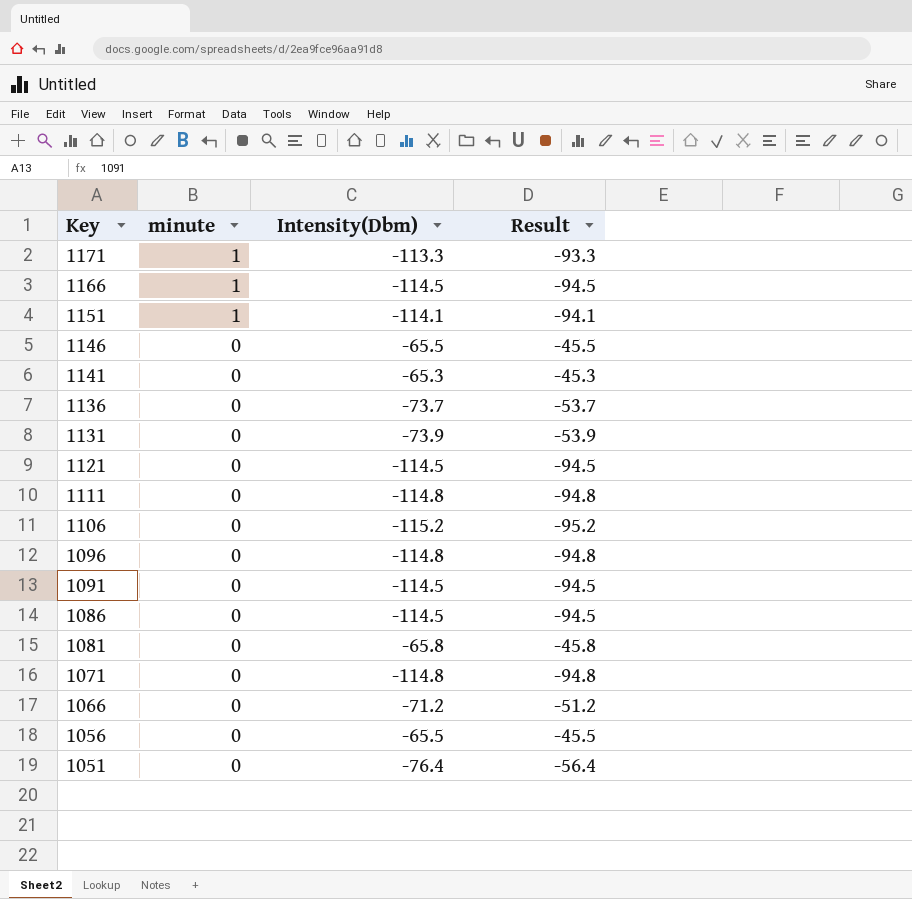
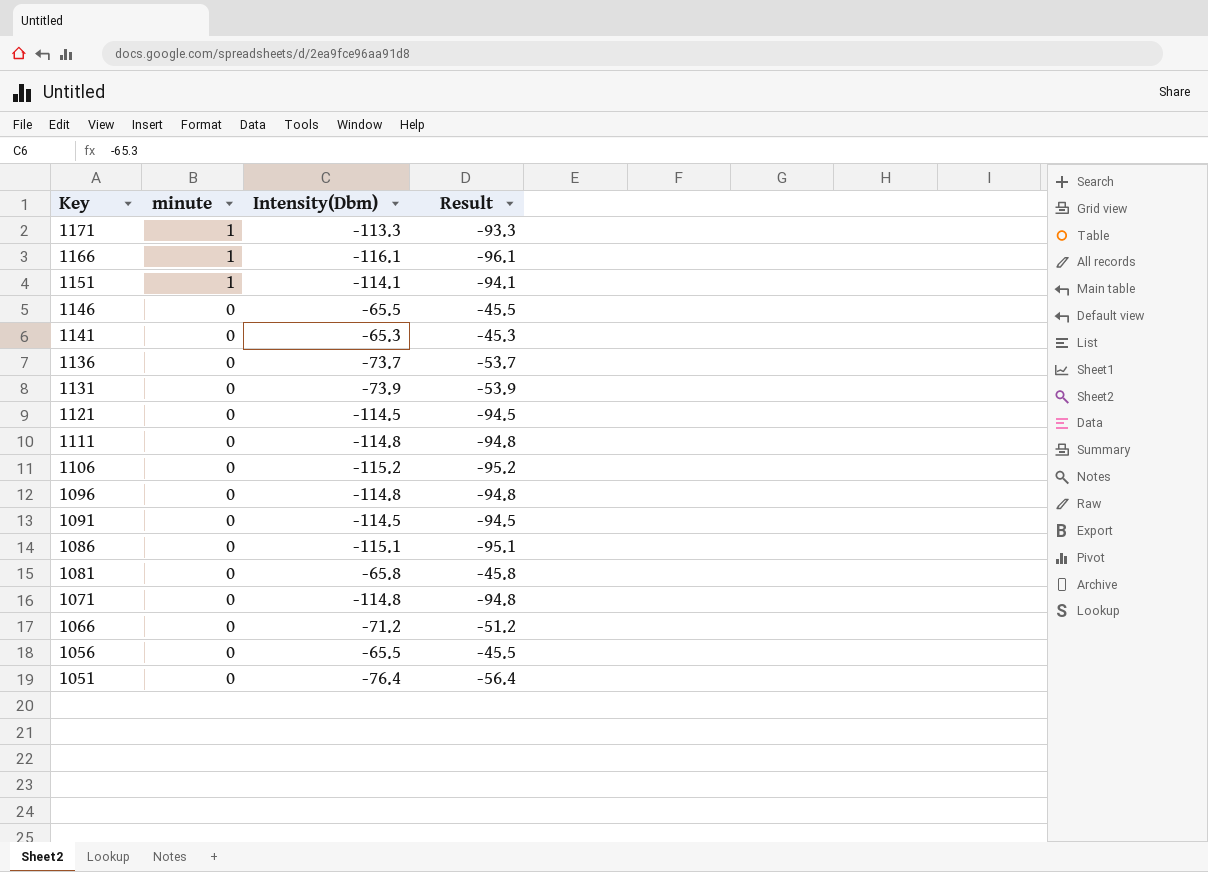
1166 | Intensity(Dbm): -114.5 -> -116.1
1166 | Result: -94.5 -> -96.1
1086 | Intensity(Dbm): -114.5 -> -115.1
1086 | Result: -94.5 -> -95.1

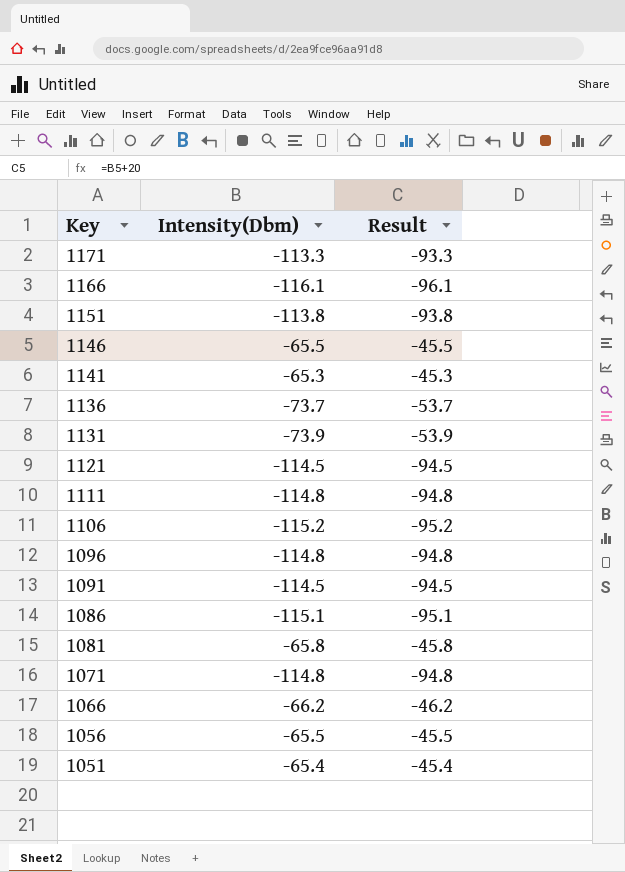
column minute | position: 2 -> none
1151 | Intensity(Dbm): -114.1 -> -113.8
1151 | Result: -94.1 -> -93.8
1066 | Intensity(Dbm): -71.2 -> -66.2
1066 | Result: -51.2 -> -46.2
1051 | Intensity(Dbm): -76.4 -> -65.4
1051 | Result: -56.4 -> -45.4

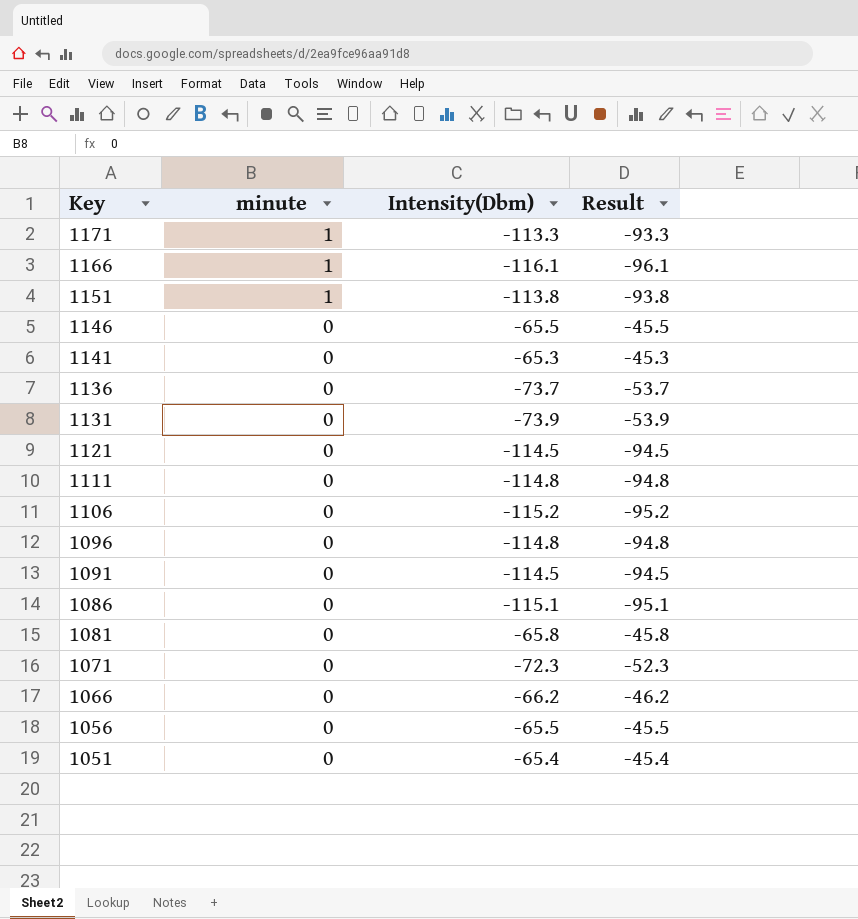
column minute | position: none -> 2
1071 | Intensity(Dbm): -114.8 -> -72.3
1071 | Result: -94.8 -> -52.3

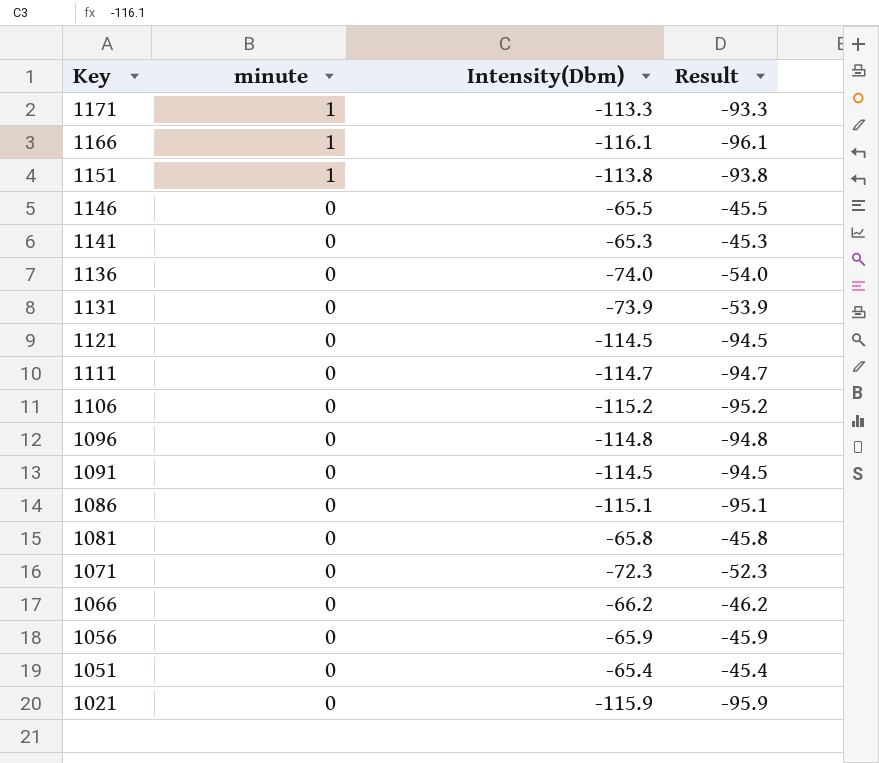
1136 | Intensity(Dbm): -73.7 -> -74.0
1136 | Result: -53.7 -> -54.0
1111 | Intensity(Dbm): -114.8 -> -114.7
1111 | Result: -94.8 -> -94.7
1056 | Intensity(Dbm): -65.5 -> -65.9
1056 | Result: -45.5 -> -45.9
row 1021: none -> 0 | -115.9 | -95.9

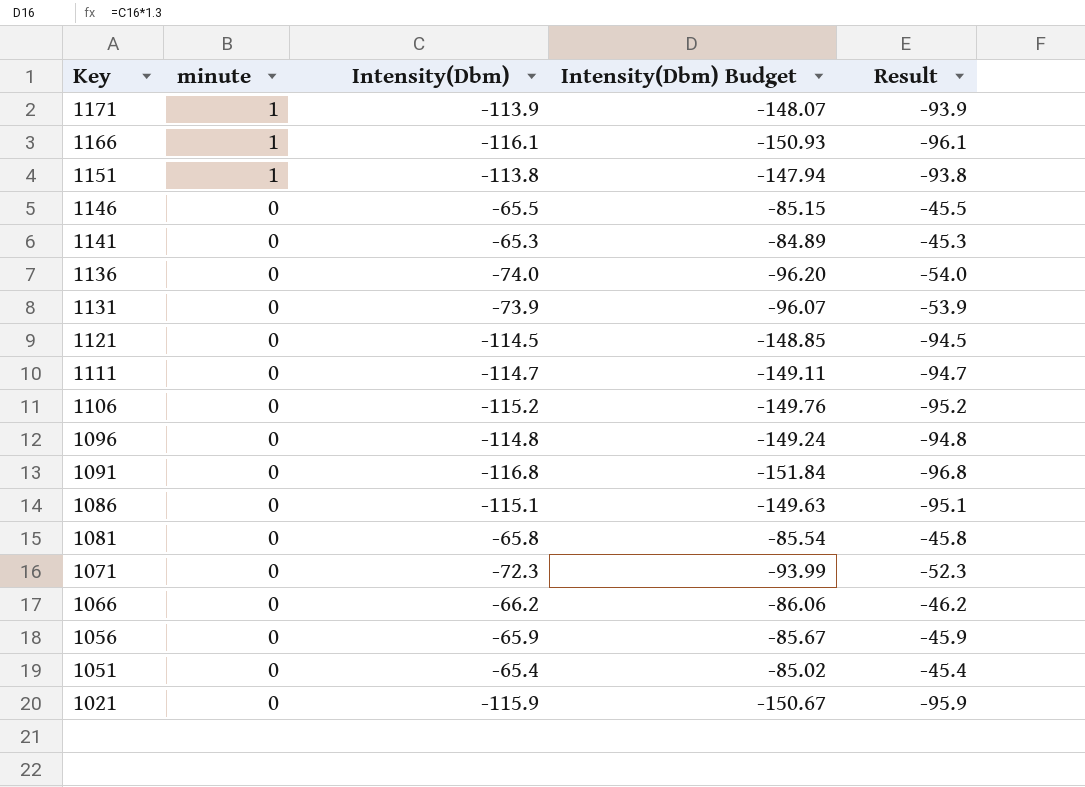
column Intensity(Dbm) Budget | formula: none -> [Intensity(Dbm)] * 1.3
1171 | Intensity(Dbm): -113.3 -> -113.9
1171 | Result: -93.3 -> -93.9
1091 | Intensity(Dbm): -114.5 -> -116.8
1091 | Result: -94.5 -> -96.8

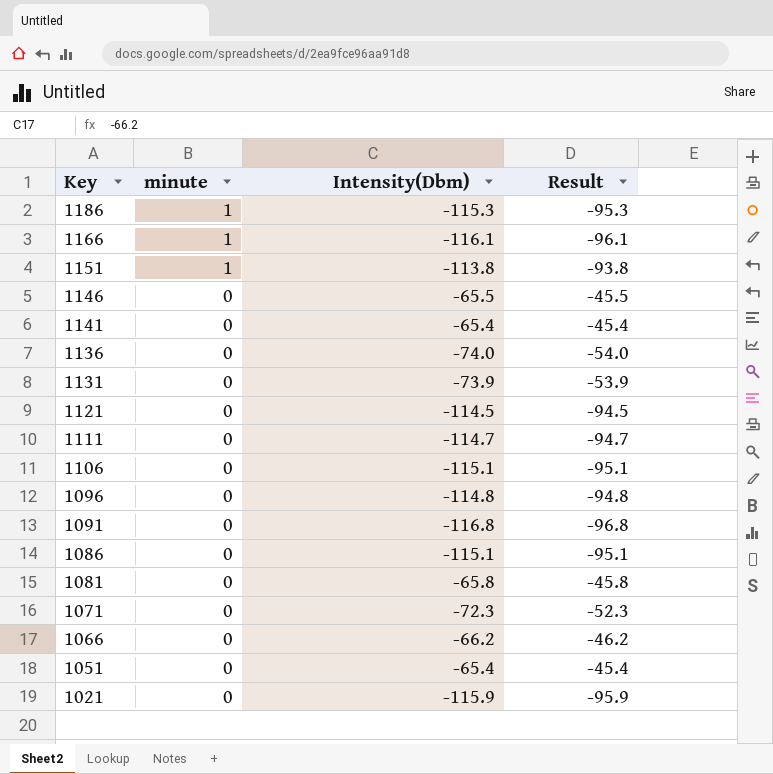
column Intensity(Dbm) Budget | formula: [Intensity(Dbm)] * 1.3 -> none
row 1171: 1 | -113.9 | -148.07 | -93.9 -> none
row 1056: 0 | -65.9 | -85.67 | -45.9 -> none
row 1186: none -> 1 | -115.3 | -95.3
1141 | Intensity(Dbm): -65.3 -> -65.4
1141 | Result: -45.3 -> -45.4
1106 | Intensity(Dbm): -115.2 -> -115.1
1106 | Result: -95.2 -> -95.1

